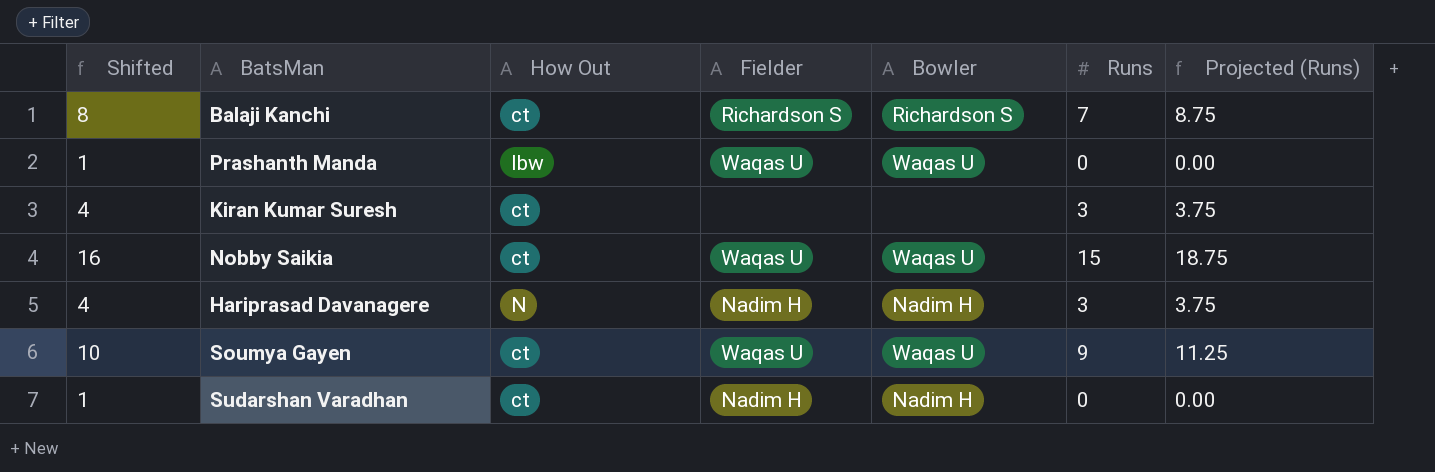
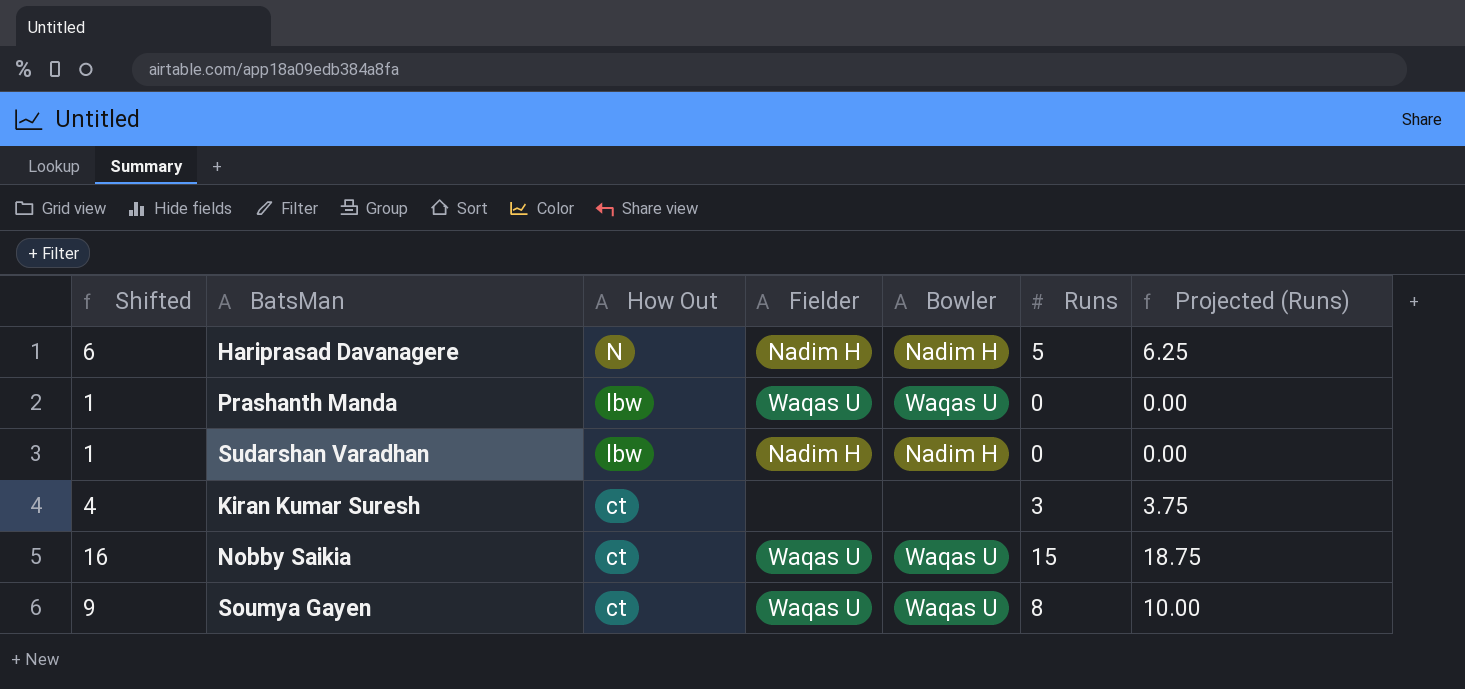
row order: none -> How Out descending
row Balaji Kanchi: 8 | ct | Richardson S | Richardson S | 7 | 8.75 -> none
Hariprasad Davanagere | Shifted: 4 -> 6
Hariprasad Davanagere | Runs: 3 -> 5
Hariprasad Davanagere | Projected (Runs): 3.75 -> 6.25
Sudarshan Varadhan | How Out: ct -> lbw
Soumya Gayen | Shifted: 10 -> 9
Soumya Gayen | Runs: 9 -> 8
Soumya Gayen | Projected (Runs): 11.25 -> 10.00

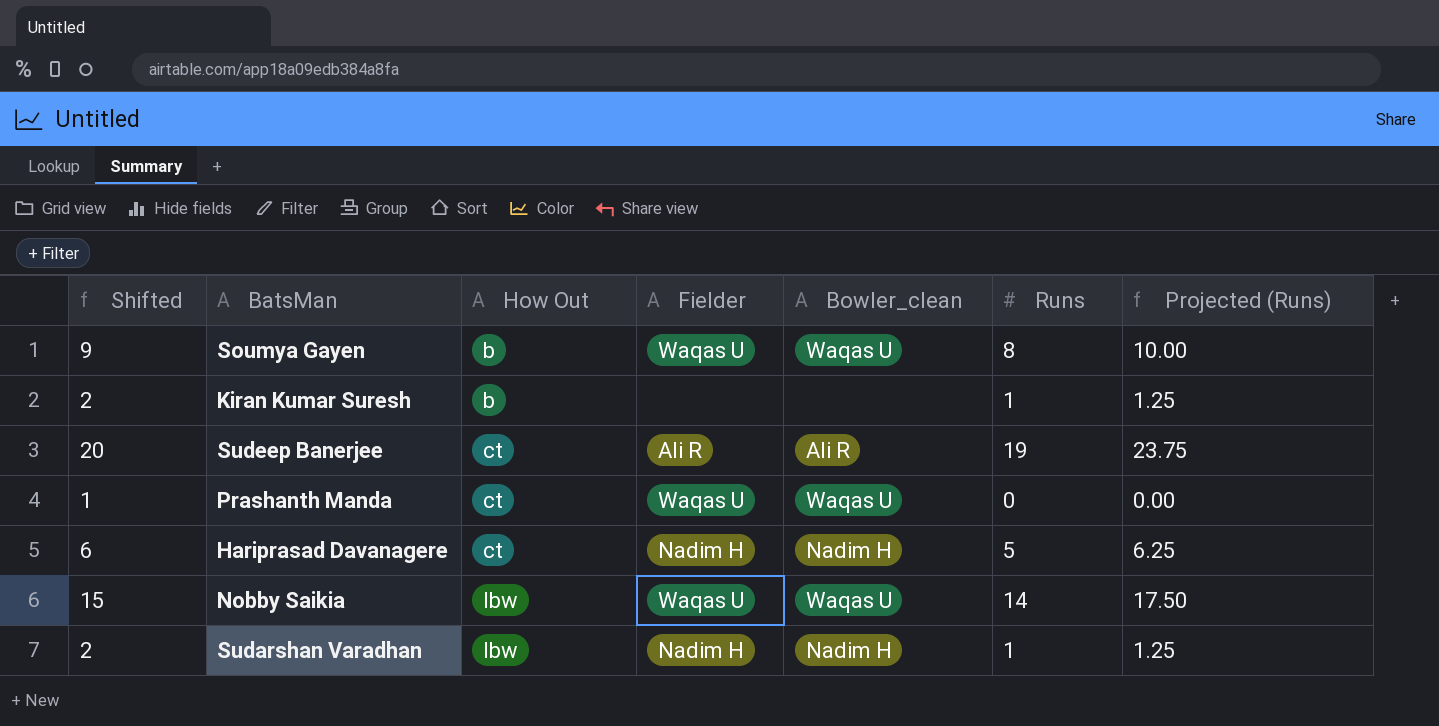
row order: How Out descending -> How Out ascending
column name: Bowler -> Bowler_clean
Soumya Gayen | How Out: ct -> b
Kiran Kumar Suresh | Shifted: 4 -> 2
Kiran Kumar Suresh | How Out: ct -> b
Kiran Kumar Suresh | Runs: 3 -> 1
Kiran Kumar Suresh | Projected (Runs): 3.75 -> 1.25
row Sudeep Banerjee: none -> 20 | ct | Ali R | Ali R | 19 | 23.75
Prashanth Manda | How Out: lbw -> ct
Hariprasad Davanagere | How Out: N -> ct
Nobby Saikia | Shifted: 16 -> 15
Nobby Saikia | How Out: ct -> lbw
Nobby Saikia | Runs: 15 -> 14
Nobby Saikia | Projected (Runs): 18.75 -> 17.50
Sudarshan Varadhan | Shifted: 1 -> 2
Sudarshan Varadhan | Runs: 0 -> 1
Sudarshan Varadhan | Projected (Runs): 0.00 -> 1.25

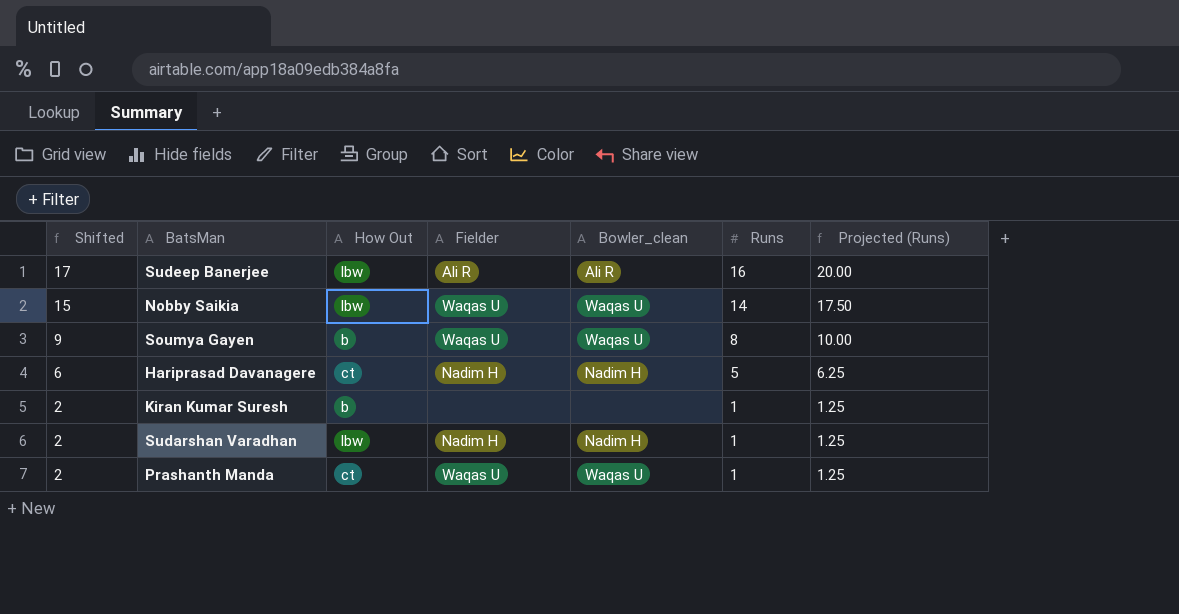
row order: How Out ascending -> Shifted descending
Sudeep Banerjee | Shifted: 20 -> 17
Sudeep Banerjee | How Out: ct -> lbw
Sudeep Banerjee | Runs: 19 -> 16
Sudeep Banerjee | Projected (Runs): 23.75 -> 20.00
Prashanth Manda | Shifted: 1 -> 2
Prashanth Manda | Runs: 0 -> 1
Prashanth Manda | Projected (Runs): 0.00 -> 1.25

